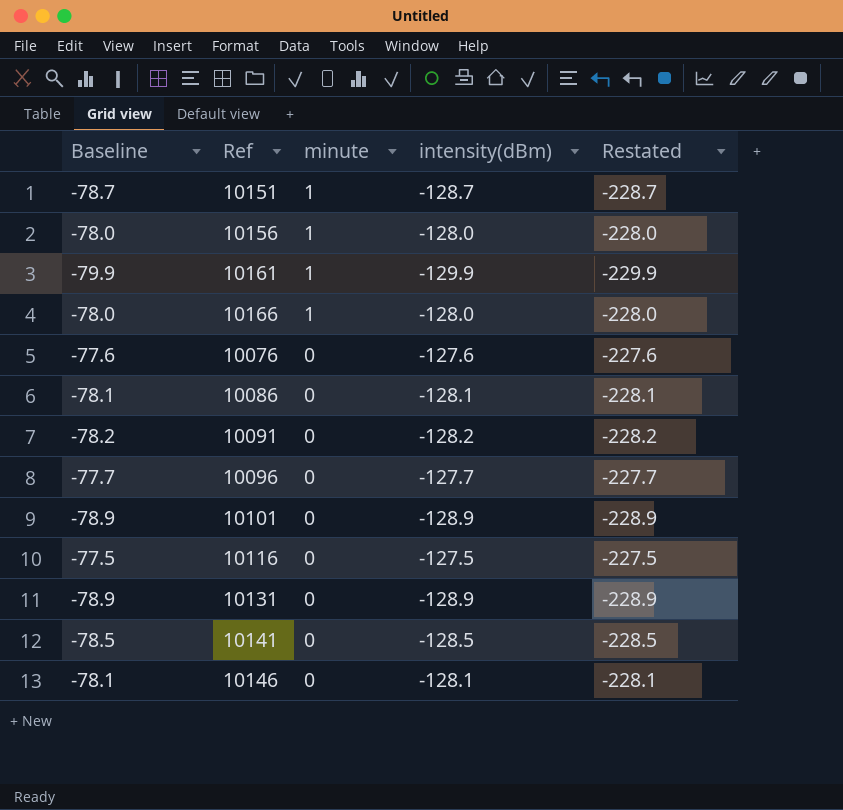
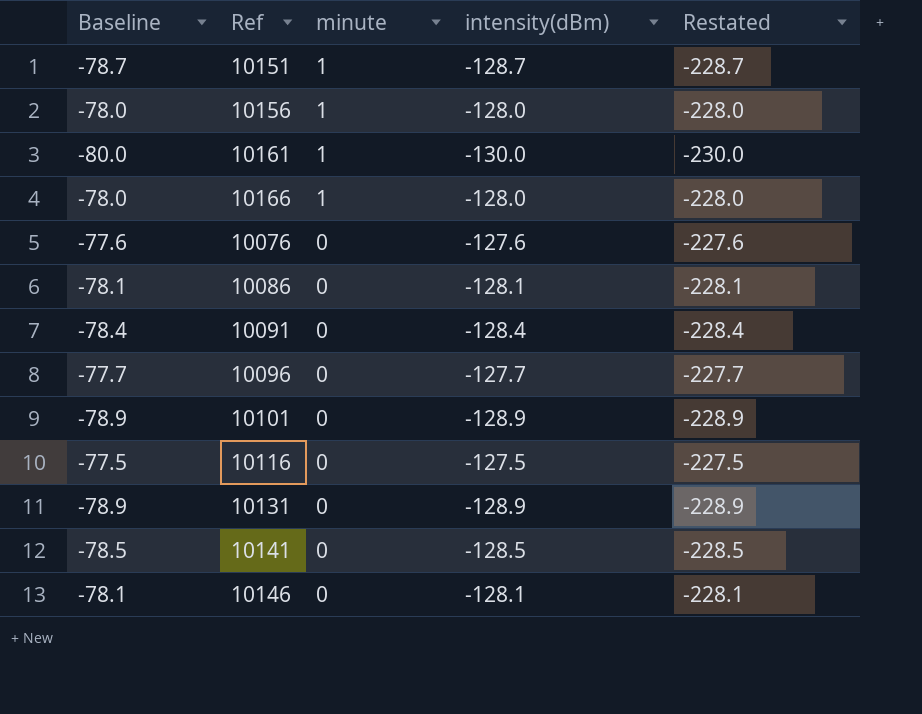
10161 | Baseline: -79.9 -> -80.0
10161 | intensity(dBm): -129.9 -> -130.0
10161 | Restated: -229.9 -> -230.0
10091 | Baseline: -78.2 -> -78.4
10091 | intensity(dBm): -128.2 -> -128.4
10091 | Restated: -228.2 -> -228.4

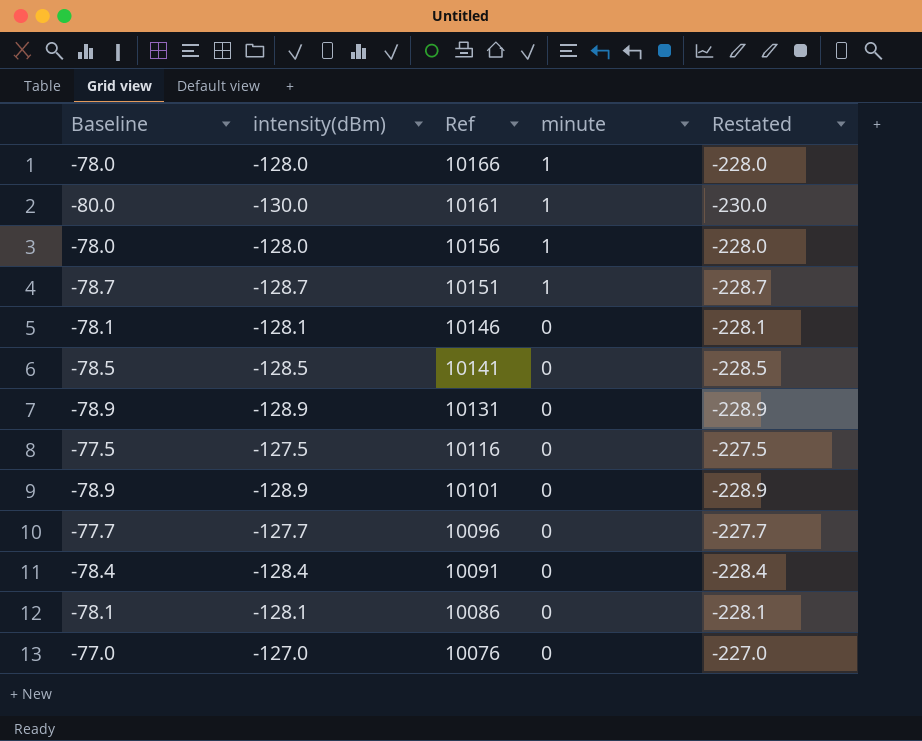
row order: minute descending -> Ref descending
column intensity(dBm) | position: 4 -> 2
10076 | Baseline: -77.6 -> -77.0
10076 | intensity(dBm): -127.6 -> -127.0
10076 | Restated: -227.6 -> -227.0

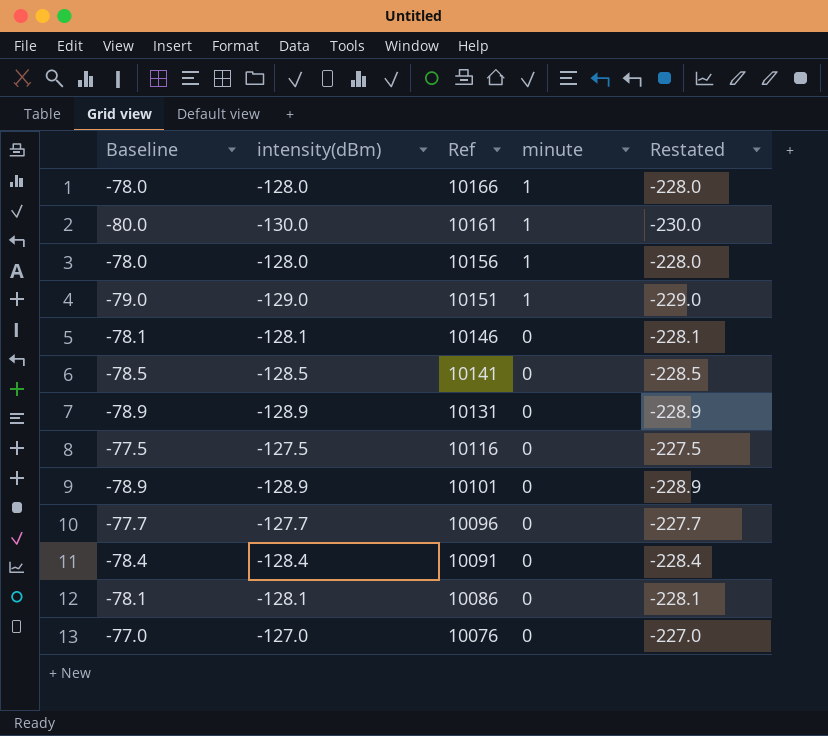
10151 | Baseline: -78.7 -> -79.0
10151 | intensity(dBm): -128.7 -> -129.0
10151 | Restated: -228.7 -> -229.0

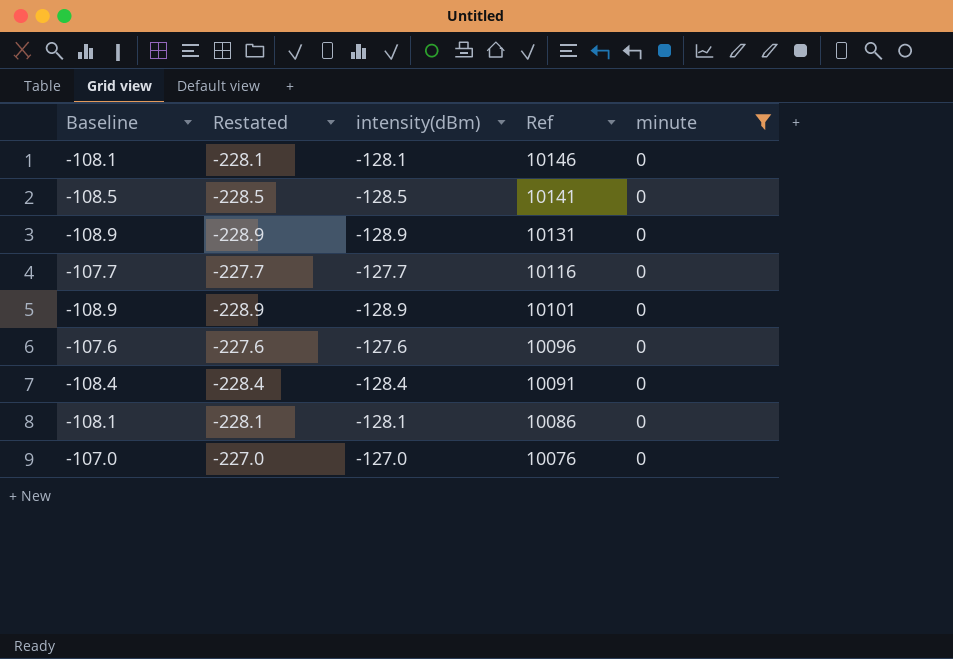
filter: none -> minute = 0
column Baseline | formula: [intensity(dBm)] + 50 -> [intensity(dBm)] + 20
column Restated | position: 5 -> 2
10116 | Restated: -227.5 -> -227.7
10116 | intensity(dBm): -127.5 -> -127.7
10096 | Restated: -227.7 -> -227.6
10096 | intensity(dBm): -127.7 -> -127.6

